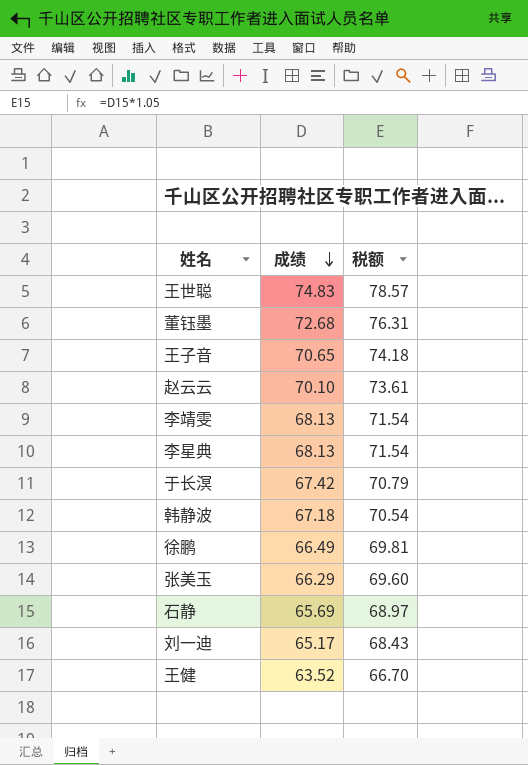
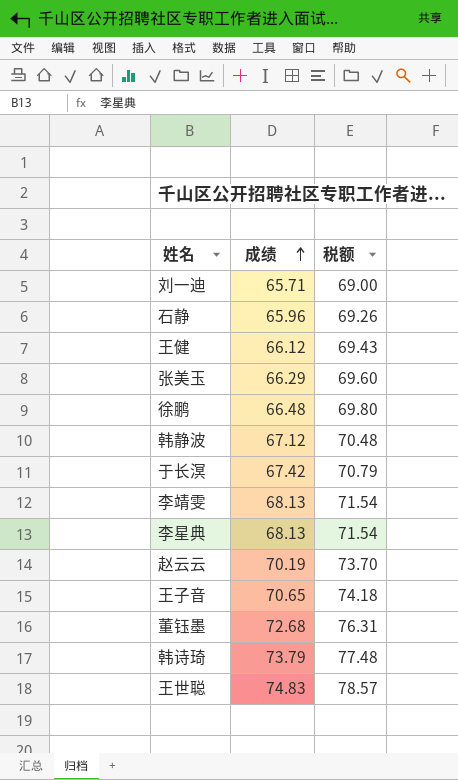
row order: 成绩 descending -> 成绩 ascending
刘一迪 | 成绩: 65.17 -> 65.71
刘一迪 | 税额: 68.43 -> 69.00
石静 | 成绩: 65.69 -> 65.96
石静 | 税额: 68.97 -> 69.26
王健 | 成绩: 63.52 -> 66.12
王健 | 税额: 66.70 -> 69.43
徐鹏 | 成绩: 66.49 -> 66.48
徐鹏 | 税额: 69.81 -> 69.80
韩静波 | 成绩: 67.18 -> 67.12
韩静波 | 税额: 70.54 -> 70.48
赵云云 | 成绩: 70.10 -> 70.19
赵云云 | 税额: 73.61 -> 73.70
row 韩诗琦: none -> 73.79 | 77.48

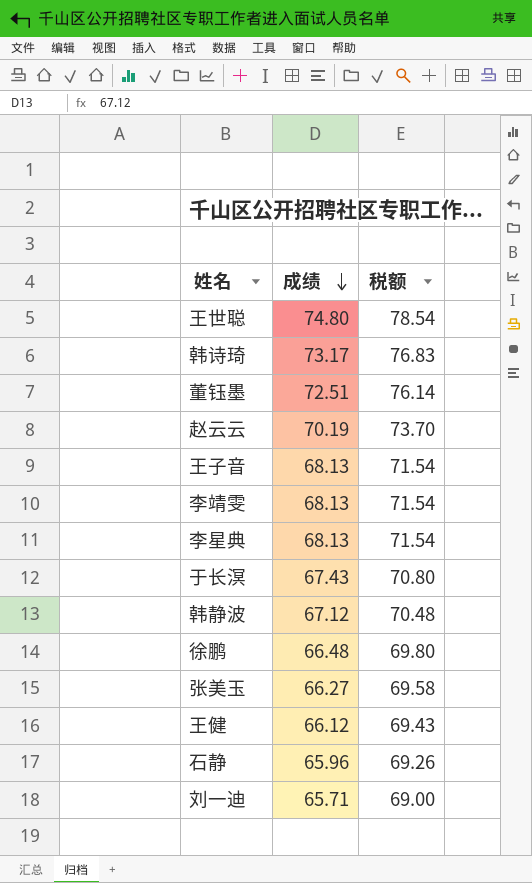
row order: 成绩 ascending -> 成绩 descending
王世聪 | 成绩: 74.83 -> 74.80
王世聪 | 税额: 78.57 -> 78.54
韩诗琦 | 成绩: 73.79 -> 73.17
韩诗琦 | 税额: 77.48 -> 76.83
董钰墨 | 成绩: 72.68 -> 72.51
董钰墨 | 税额: 76.31 -> 76.14
王子音 | 成绩: 70.65 -> 68.13
王子音 | 税额: 74.18 -> 71.54
于长溟 | 成绩: 67.42 -> 67.43
于长溟 | 税额: 70.79 -> 70.80
张美玉 | 成绩: 66.29 -> 66.27
张美玉 | 税额: 69.60 -> 69.58

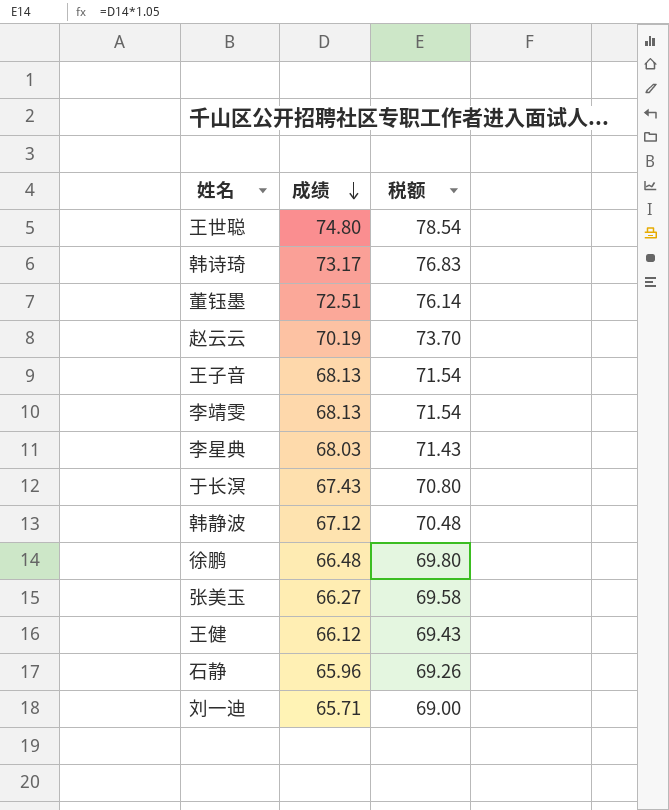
李星典 | 成绩: 68.13 -> 68.03
李星典 | 税额: 71.54 -> 71.43

